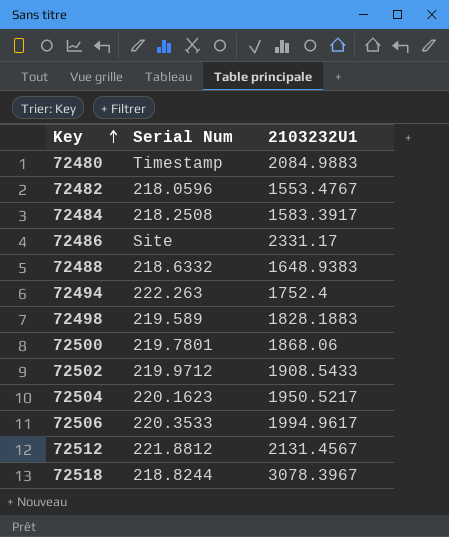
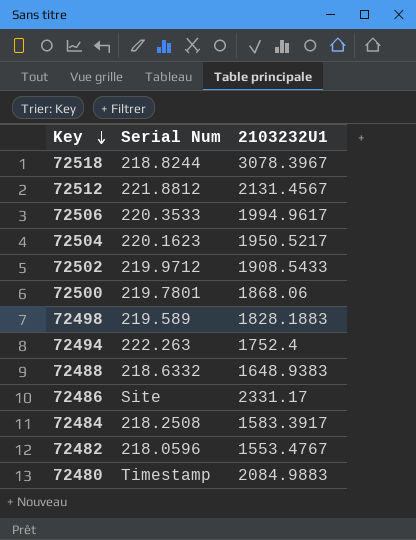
row order: Key ascending -> Key descending

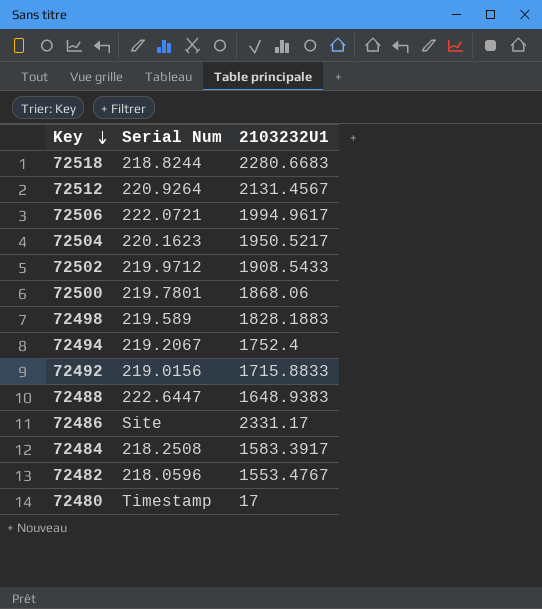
72518 | 2103232U1: 3078.3967 -> 2280.6683
72512 | Serial Num: 221.8812 -> 220.9264
72506 | Serial Num: 220.3533 -> 222.0721
72494 | Serial Num: 222.263 -> 219.2067
row 72492: none -> 219.0156 | 1715.8833
72488 | Serial Num: 218.6332 -> 222.6447
72480 | 2103232U1: 2084.9883 -> 17

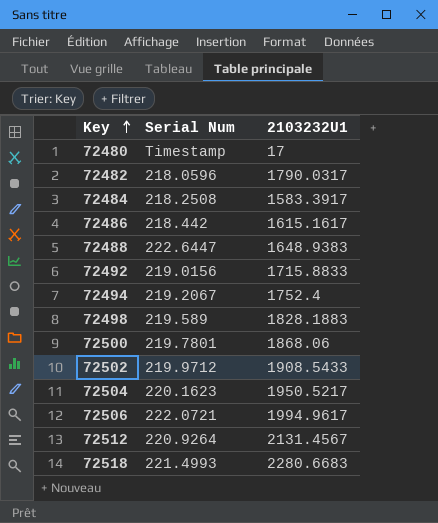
row order: Key descending -> Key ascending
72482 | 2103232U1: 1553.4767 -> 1790.0317
72486 | Serial Num: Site -> 218.442
72486 | 2103232U1: 2331.17 -> 1615.1617
72518 | Serial Num: 218.8244 -> 221.4993

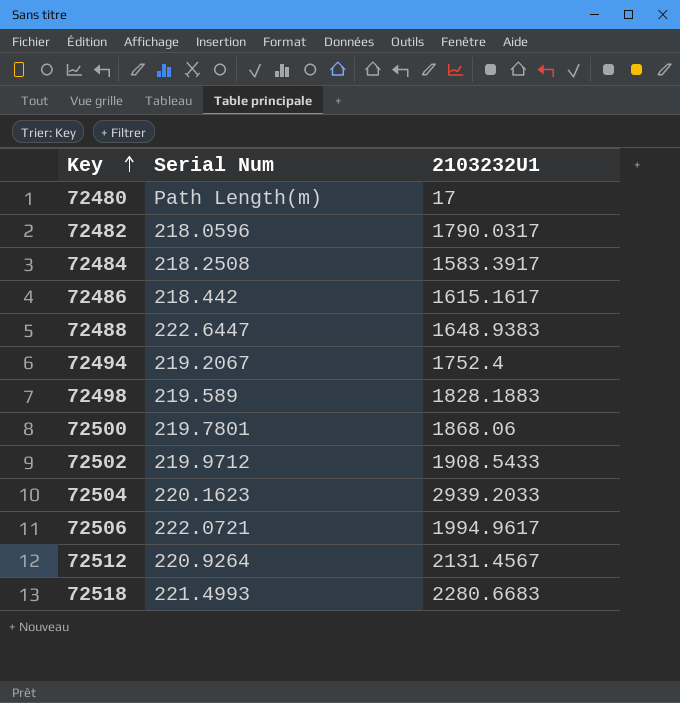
row 72492: 219.0156 | 1715.8833 -> none
72480 | Serial Num: Timestamp -> Path Length(m)
72504 | 2103232U1: 1950.5217 -> 2939.2033

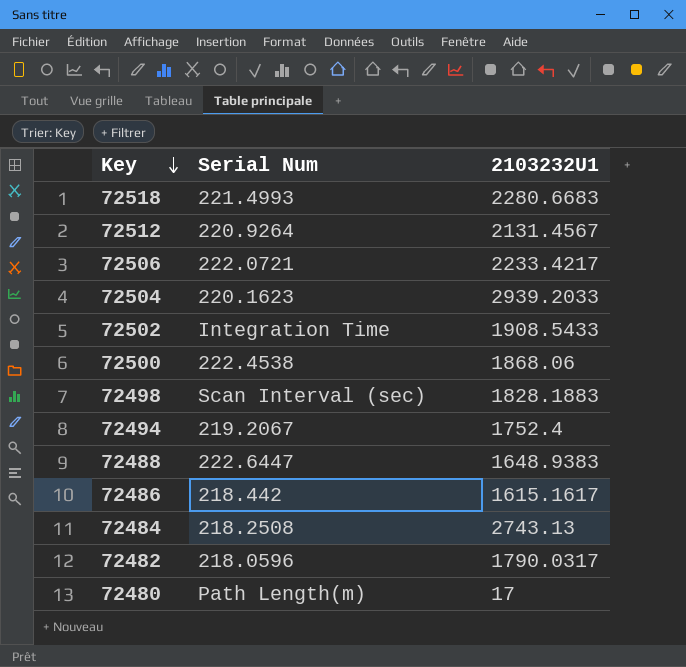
row order: Key ascending -> Key descending
72506 | 2103232U1: 1994.9617 -> 2233.4217
72502 | Serial Num: 219.9712 -> Integration Time
72500 | Serial Num: 219.7801 -> 222.4538
72498 | Serial Num: 219.589 -> Scan Interval (sec)
72484 | 2103232U1: 1583.3917 -> 2743.13

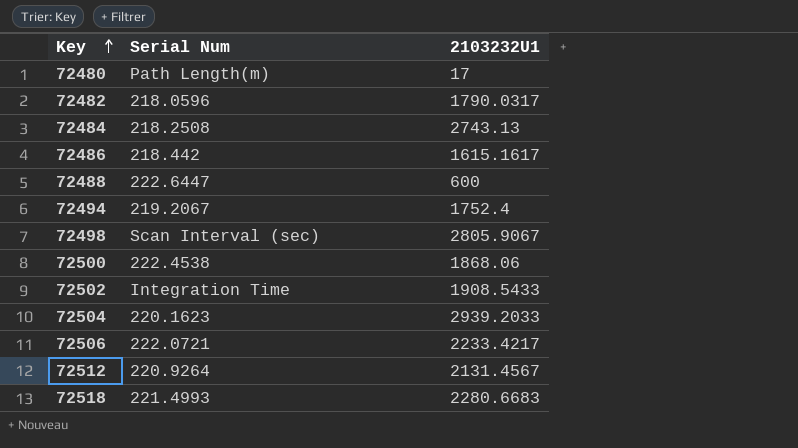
row order: Key descending -> Key ascending
72488 | 2103232U1: 1648.9383 -> 600
72498 | 2103232U1: 1828.1883 -> 2805.9067

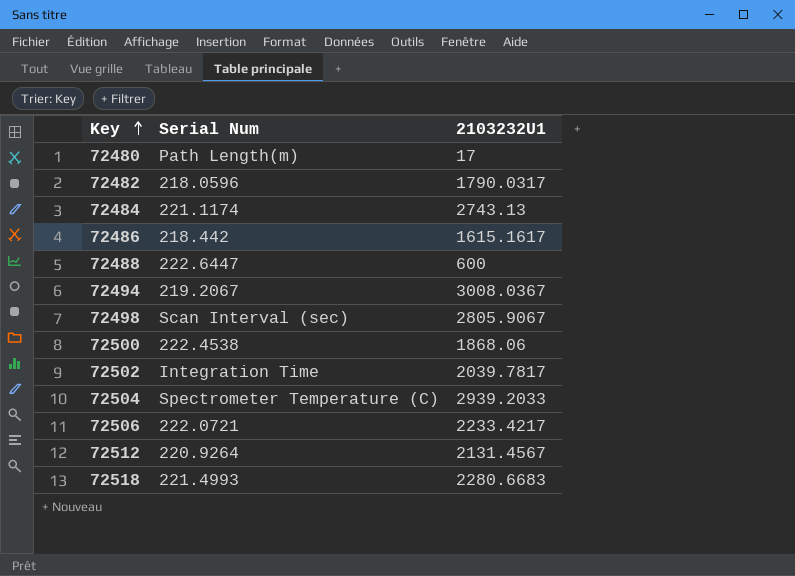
72484 | Serial Num: 218.2508 -> 221.1174
72494 | 2103232U1: 1752.4 -> 3008.0367
72502 | 2103232U1: 1908.5433 -> 2039.7817
72504 | Serial Num: 220.1623 -> Spectrometer Temperature (C)

